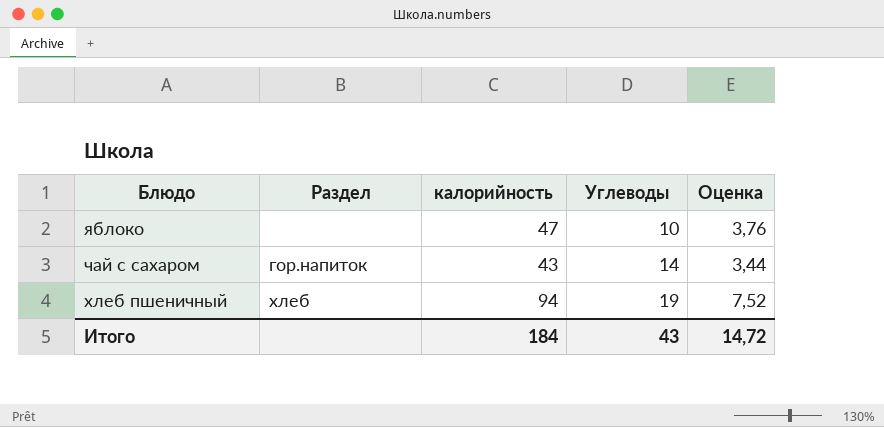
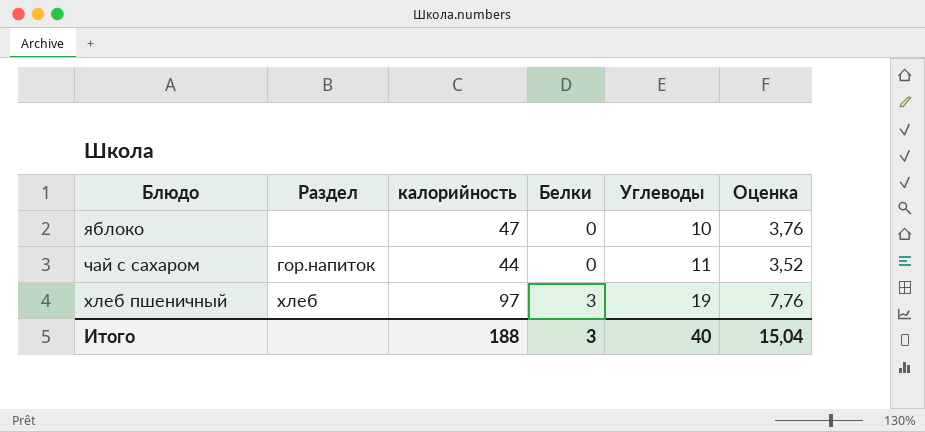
column Белки | position: none -> 4
чай с сахаром | калорийность: 43 -> 44
чай с сахаром | Углеводы: 14 -> 11
чай с сахаром | Оценка: 3,44 -> 3,52
хлеб пшеничный | калорийность: 94 -> 97
хлеб пшеничный | Оценка: 7,52 -> 7,76
Итого | калорийность: 184 -> 188
Итого | Углеводы: 43 -> 40
Итого | Оценка: 14,72 -> 15,04

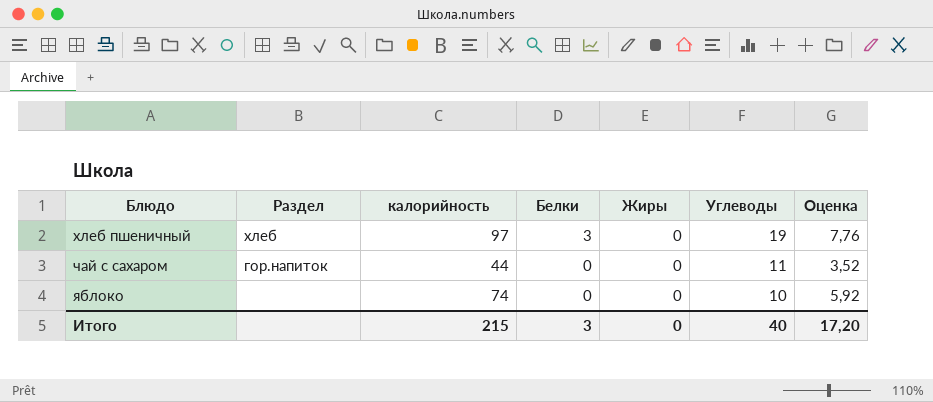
row order: Блюдо descending -> Блюдо ascending
column Жиры | position: none -> 5
яблоко | калорийность: 47 -> 74
яблоко | Оценка: 3,76 -> 5,92
Итого | калорийность: 188 -> 215
Итого | Оценка: 15,04 -> 17,20

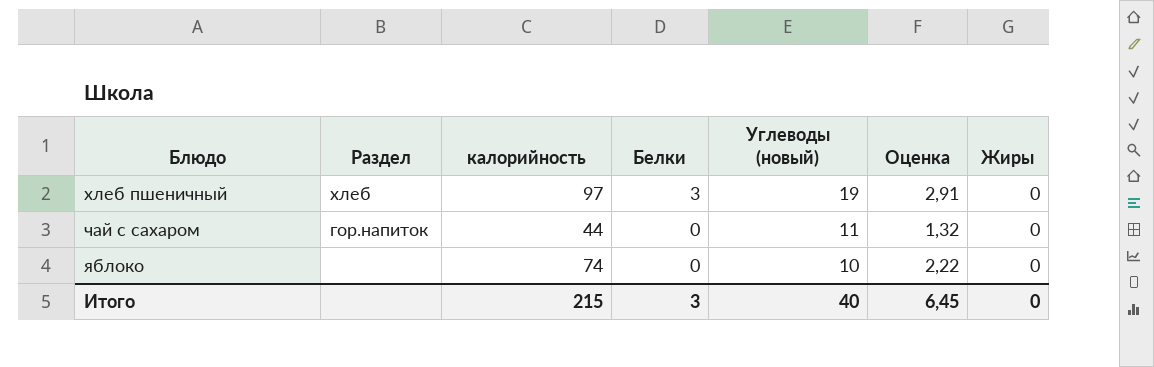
column name: Углеводы -> Углеводы (новый)
column Оценка | formula: [калорийность] * 0,08 -> [калорийность] * 0,03
column Жиры | position: 5 -> 7
Итого | Оценка: 17,20 -> 6,45

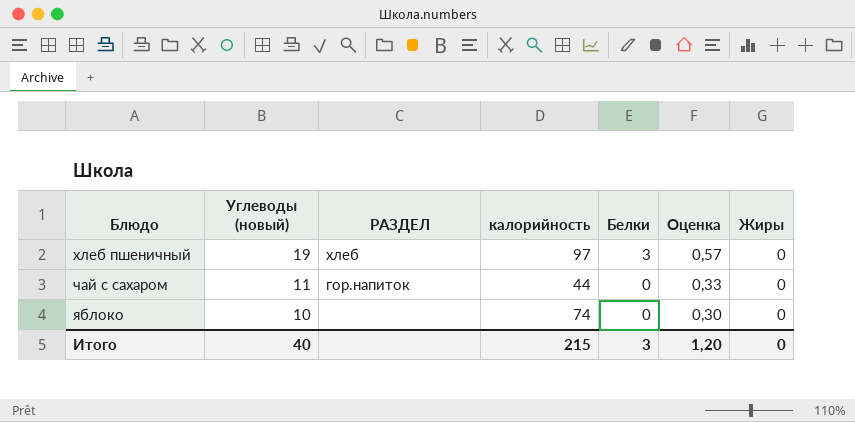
column Углеводы (новый) | position: 5 -> 2
column name: Раздел -> РАЗДЕЛ
column Оценка | formula: [калорийность] * 0,03 -> [Углеводы (новый)] * 0,03
Итого | Оценка: 6,45 -> 1,20

